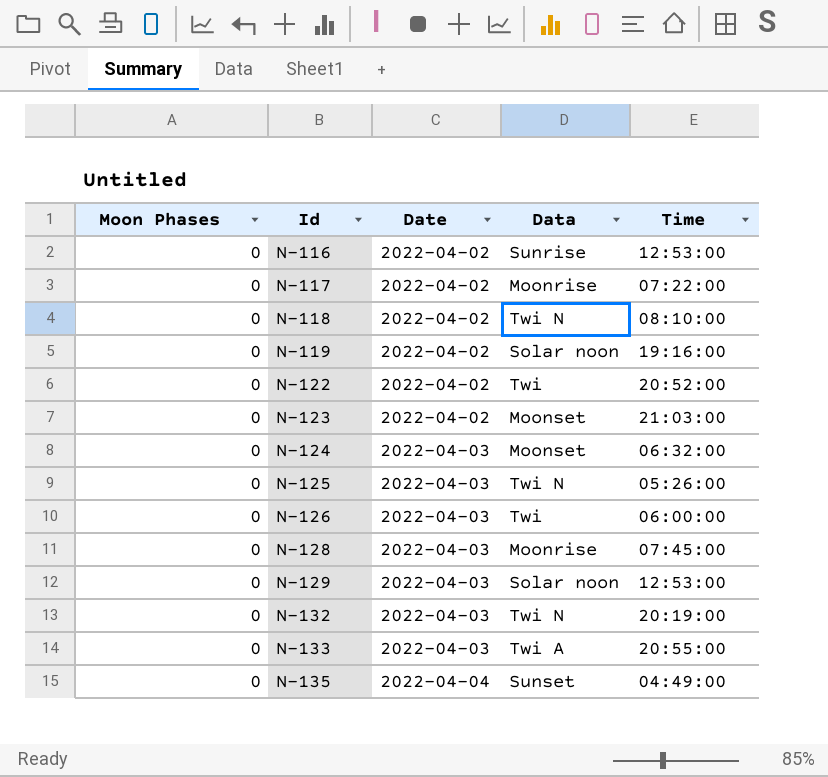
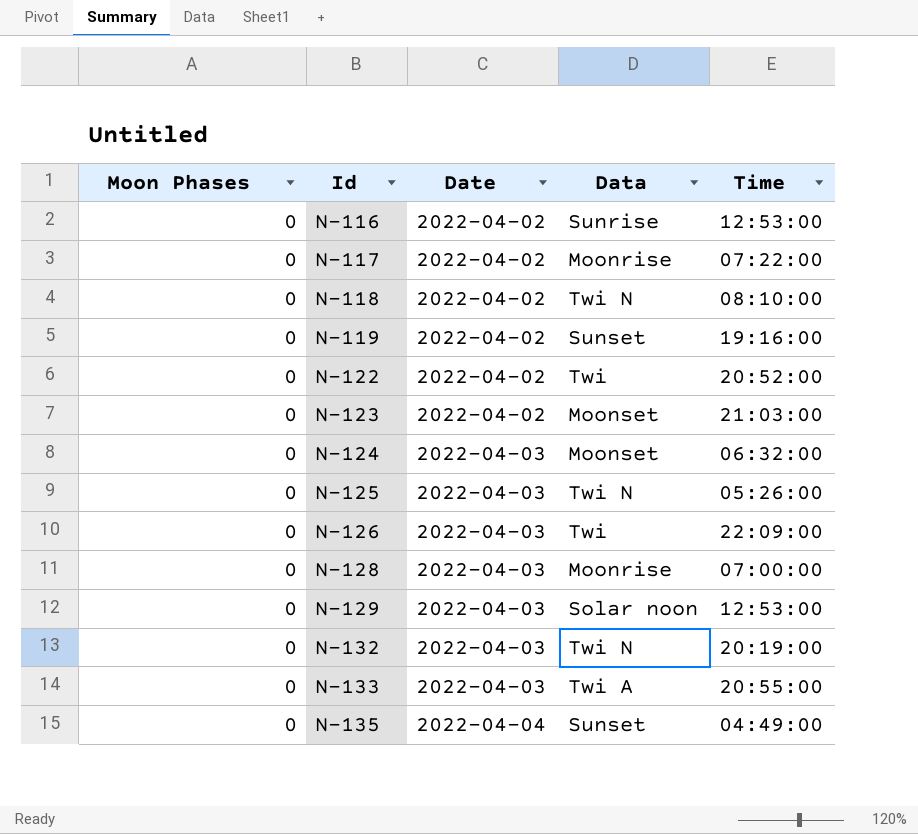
N-119 | Data: Solar noon -> Sunset
N-126 | Time: 06:00:00 -> 22:09:00
N-128 | Time: 07:45:00 -> 07:00:00

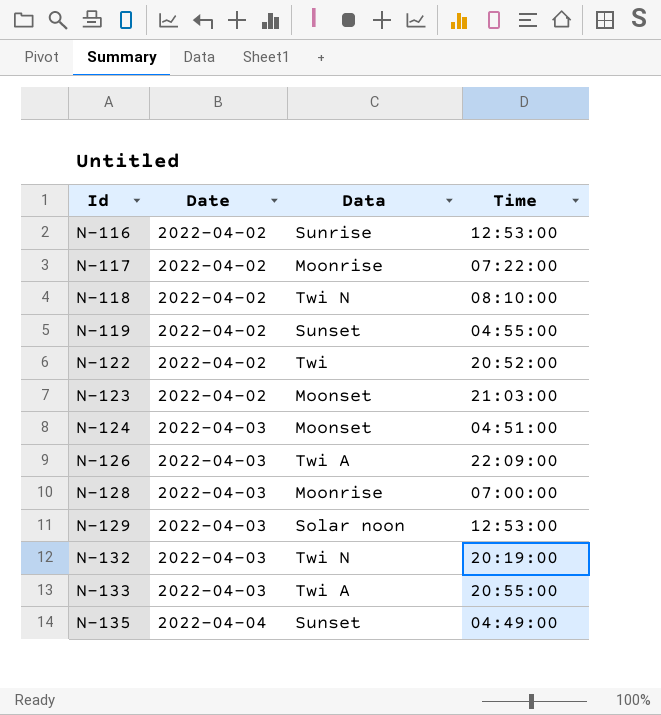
column Moon Phases | position: 1 -> none
row N-125: 0 | 2022-04-03 | Twi N | 05:26:00 -> none
N-119 | Time: 19:16:00 -> 04:55:00
N-124 | Time: 06:32:00 -> 04:51:00
N-126 | Data: Twi -> Twi A

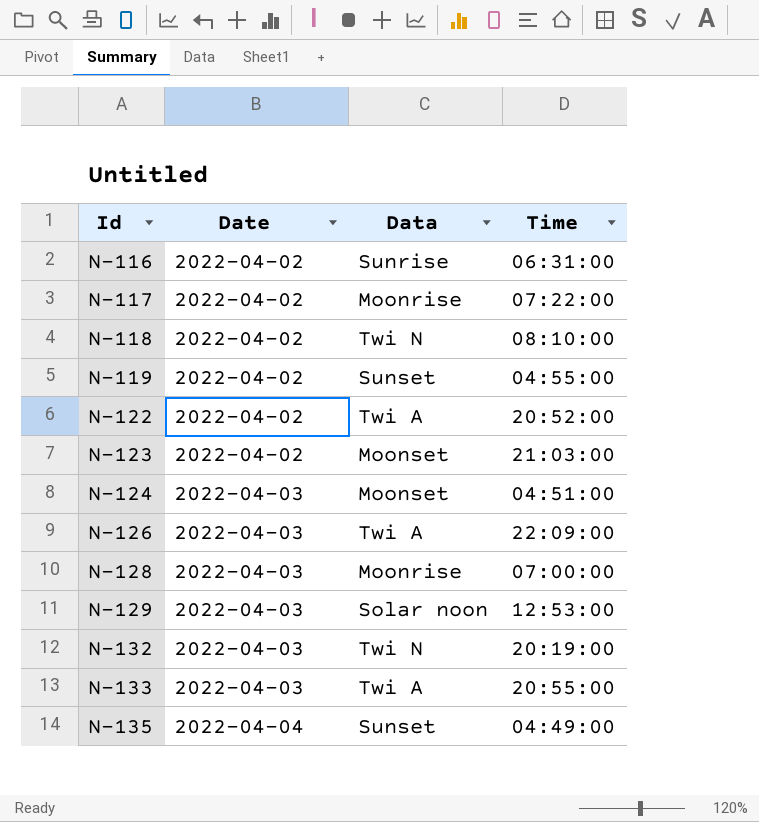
N-116 | Time: 12:53:00 -> 06:31:00
N-122 | Data: Twi -> Twi A

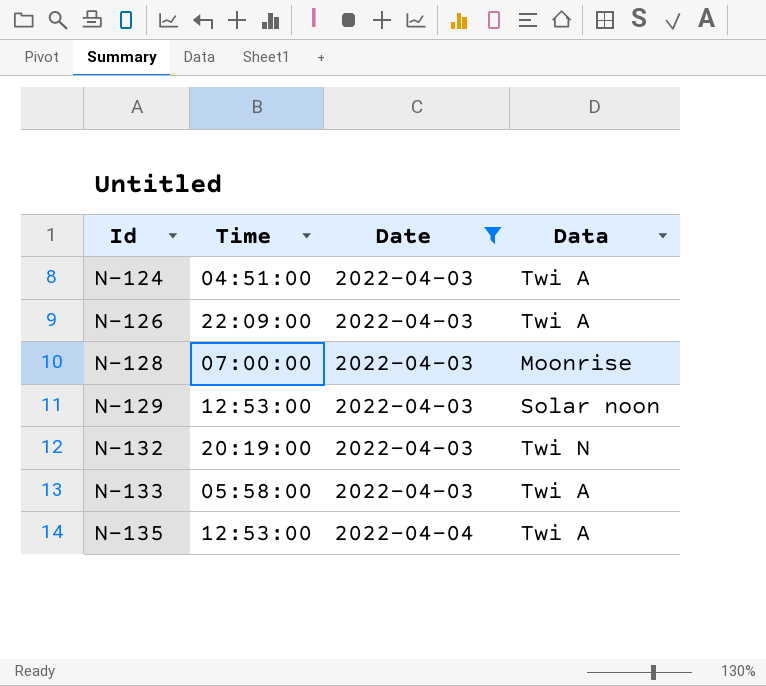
filter: none -> Date != 2022-04-02
column Time | position: 4 -> 2
N-124 | Data: Moonset -> Twi A
N-133 | Time: 20:55:00 -> 05:58:00
N-135 | Time: 04:49:00 -> 12:53:00
N-135 | Data: Sunset -> Twi A

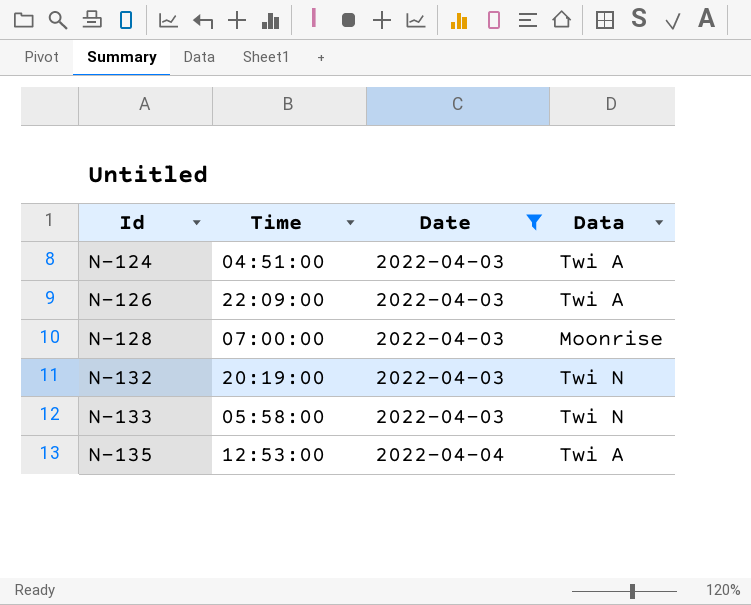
row N-129: 12:53:00 | 2022-04-03 | Solar noon -> none
N-133 | Data: Twi A -> Twi N

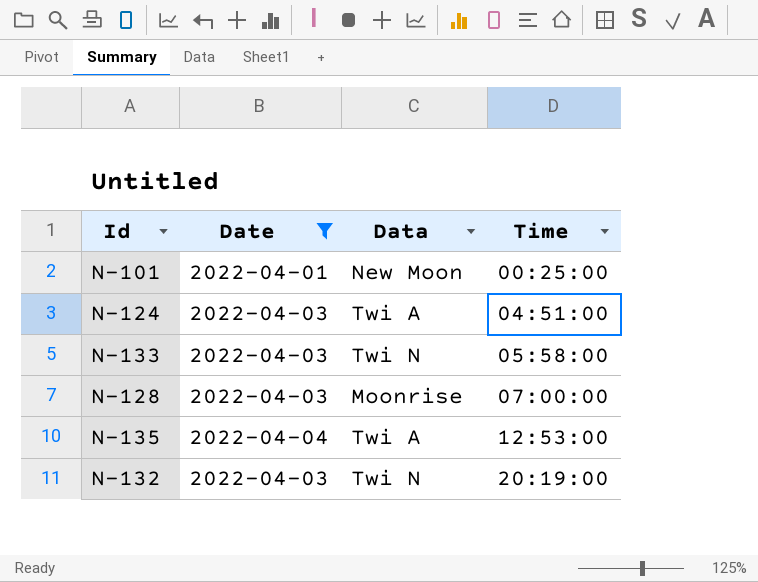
row order: Id ascending -> Time ascending
column Time | position: 2 -> 4
row N-126: 22:09:00 | 2022-04-03 | Twi A -> none
row N-101: none -> 2022-04-01 | New Moon | 00:25:00

